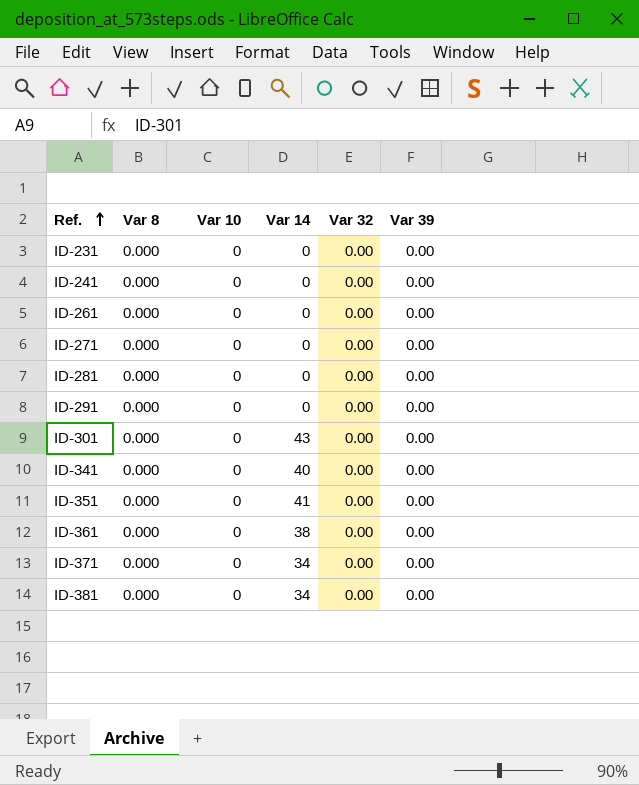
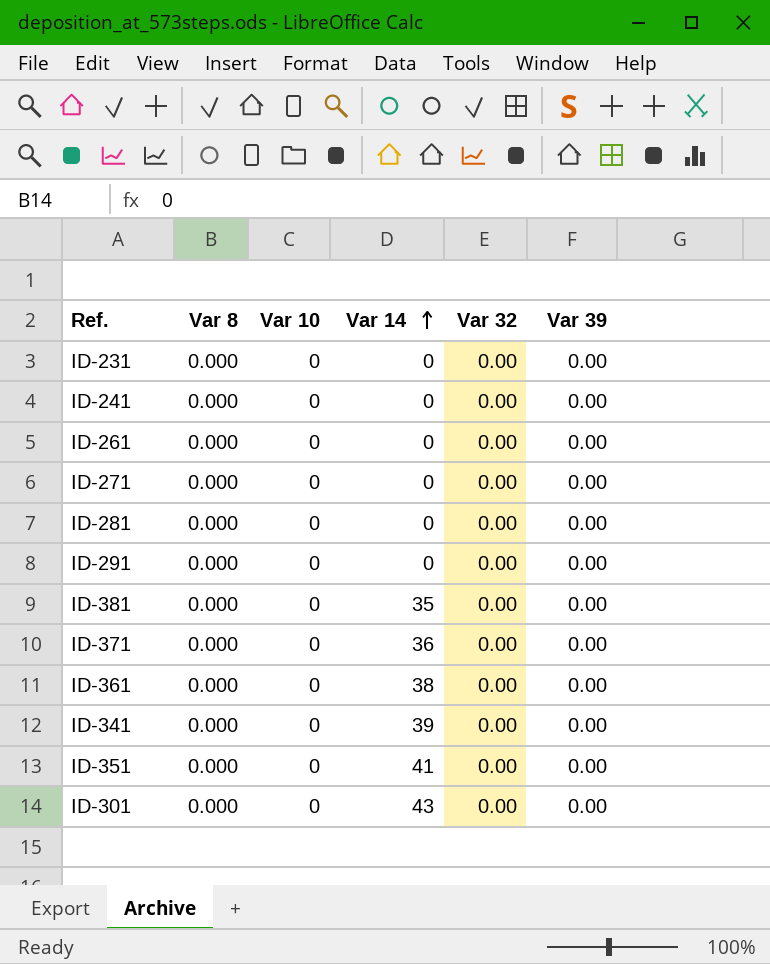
row order: Ref. ascending -> Var 14 ascending
ID-381 | Var 14: 34 -> 35
ID-371 | Var 14: 34 -> 36
ID-341 | Var 14: 40 -> 39

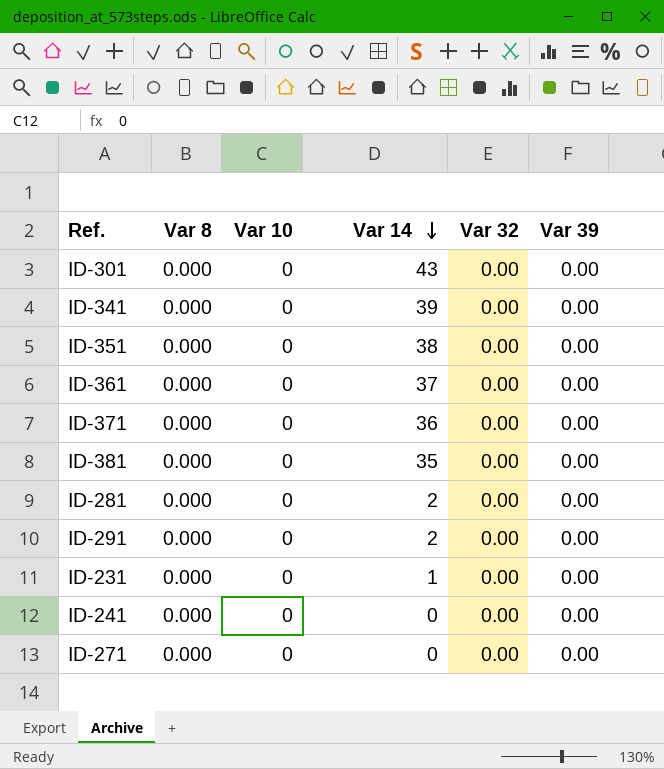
row order: Var 14 ascending -> Var 14 descending
row ID-261: 0.000 | 0 | 0 | 0.00 | 0.00 -> none
ID-351 | Var 14: 41 -> 38
ID-361 | Var 14: 38 -> 37
ID-281 | Var 14: 0 -> 2
ID-291 | Var 14: 0 -> 2
ID-231 | Var 14: 0 -> 1

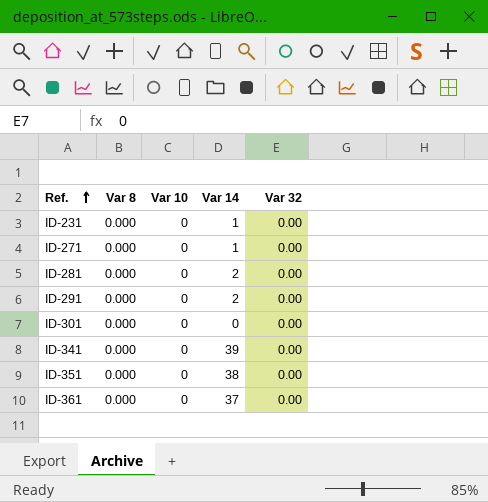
row order: Var 14 descending -> Ref. ascending
column Var 39 | position: 6 -> none
row ID-371: 0.000 | 0 | 36 | 0.00 | 0.00 -> none
row ID-381: 0.000 | 0 | 35 | 0.00 | 0.00 -> none
row ID-241: 0.000 | 0 | 0 | 0.00 | 0.00 -> none
ID-271 | Var 14: 0 -> 1
ID-301 | Var 14: 43 -> 0

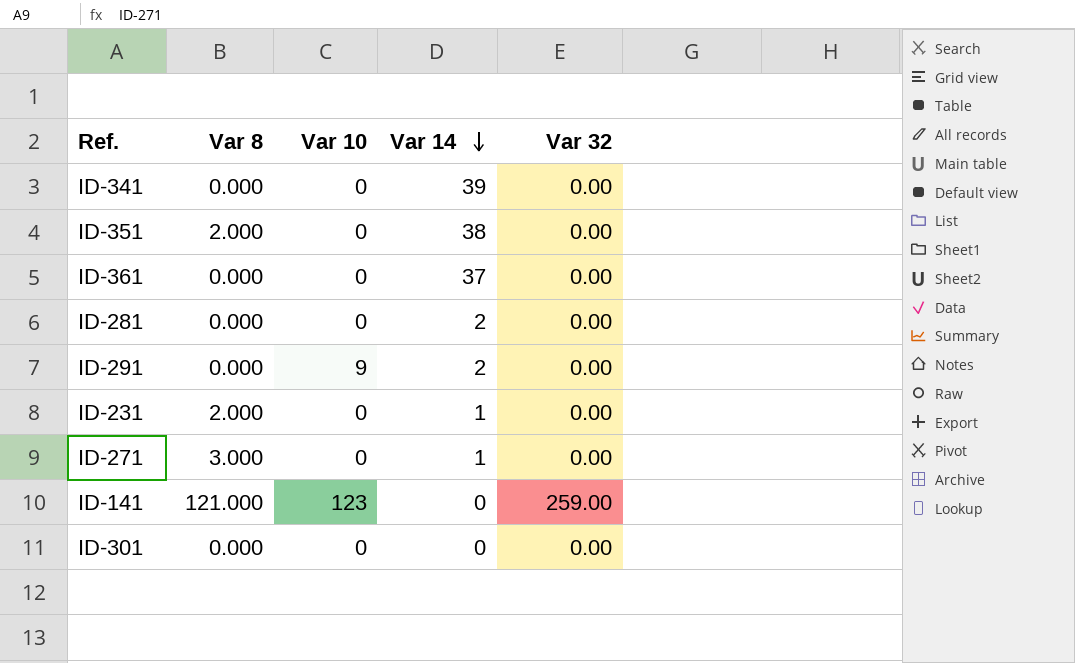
row order: Ref. ascending -> Var 14 descending
ID-351 | Var 8: 0.000 -> 2.000
ID-291 | Var 10: 0 -> 9
ID-231 | Var 8: 0.000 -> 2.000
ID-271 | Var 8: 0.000 -> 3.000
row ID-141: none -> 121.000 | 123 | 0 | 259.00

